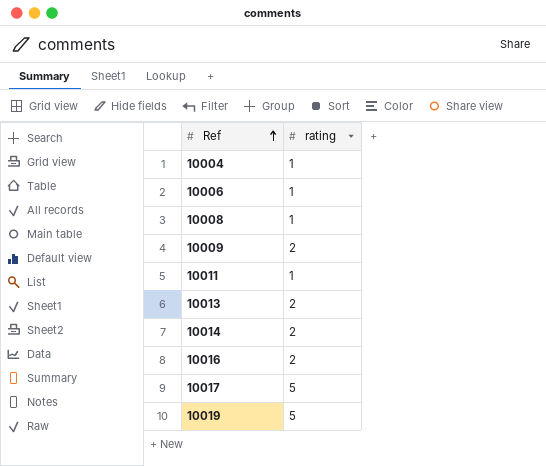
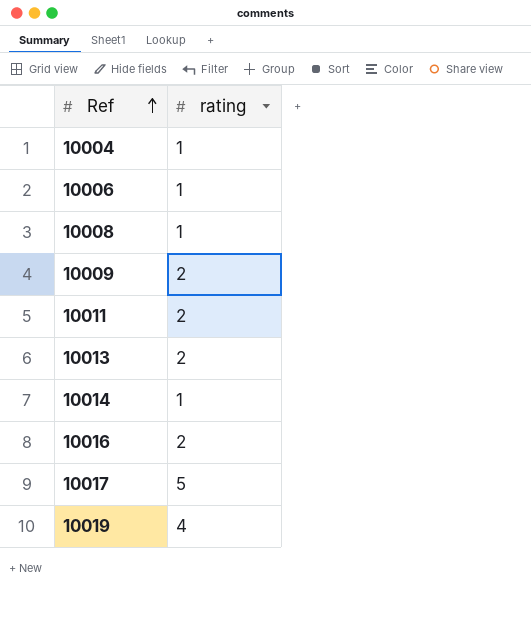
10011 | rating: 1 -> 2
10014 | rating: 2 -> 1
10019 | rating: 5 -> 4

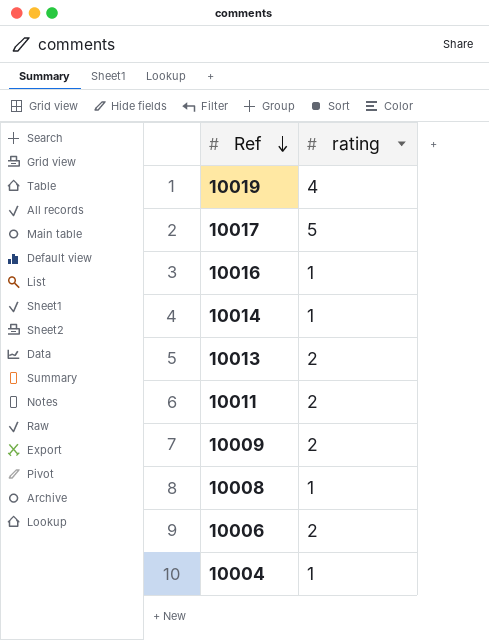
row order: Ref ascending -> Ref descending
10016 | rating: 2 -> 1
10006 | rating: 1 -> 2

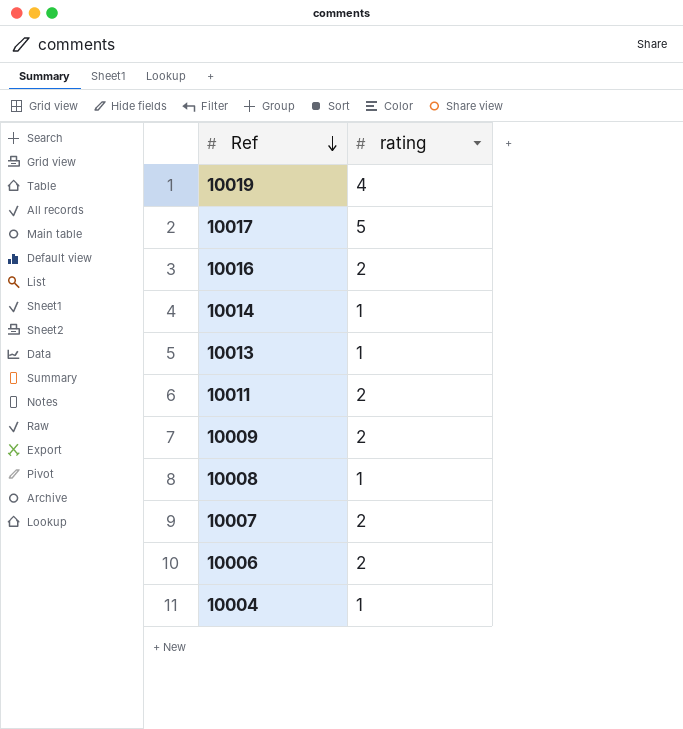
10016 | rating: 1 -> 2
10013 | rating: 2 -> 1
row 10007: none -> 2

